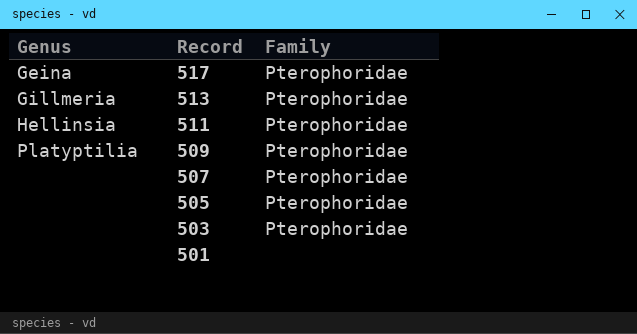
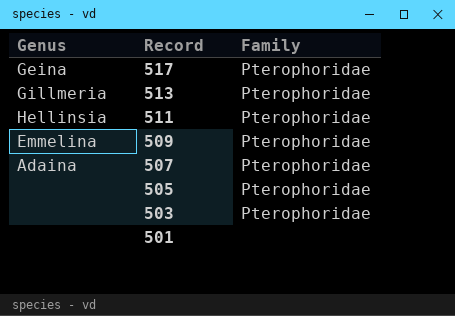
509 | Genus: Platyptilia -> Emmelina
507 | Genus: none -> Adaina

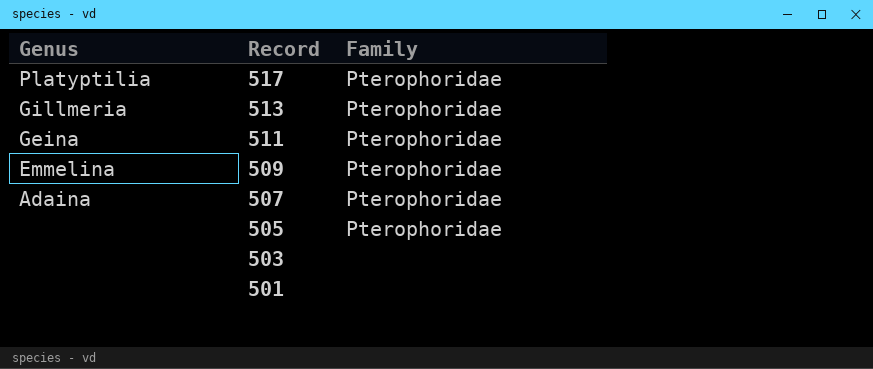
517 | Genus: Geina -> Platyptilia
511 | Genus: Hellinsia -> Geina
503 | Family: Pterophoridae -> none

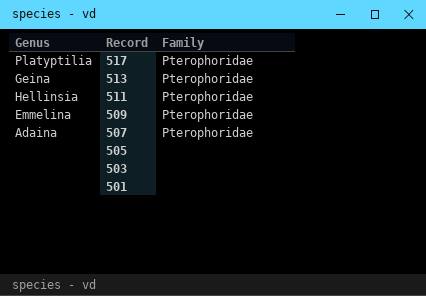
513 | Genus: Gillmeria -> Geina
511 | Genus: Geina -> Hellinsia
505 | Family: Pterophoridae -> none

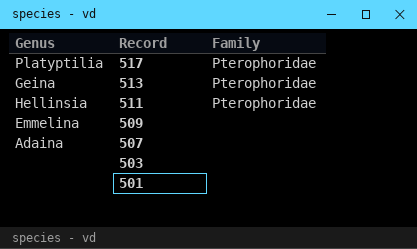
row 505: none | none -> none
509 | Family: Pterophoridae -> none
507 | Family: Pterophoridae -> none

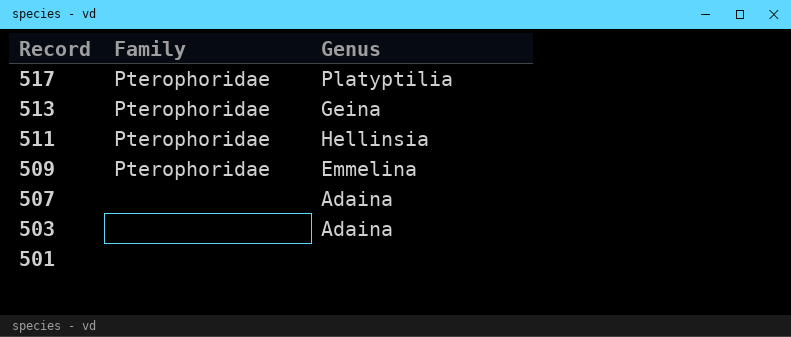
column Genus | position: 1 -> 3
509 | Family: none -> Pterophoridae
503 | Genus: none -> Adaina

